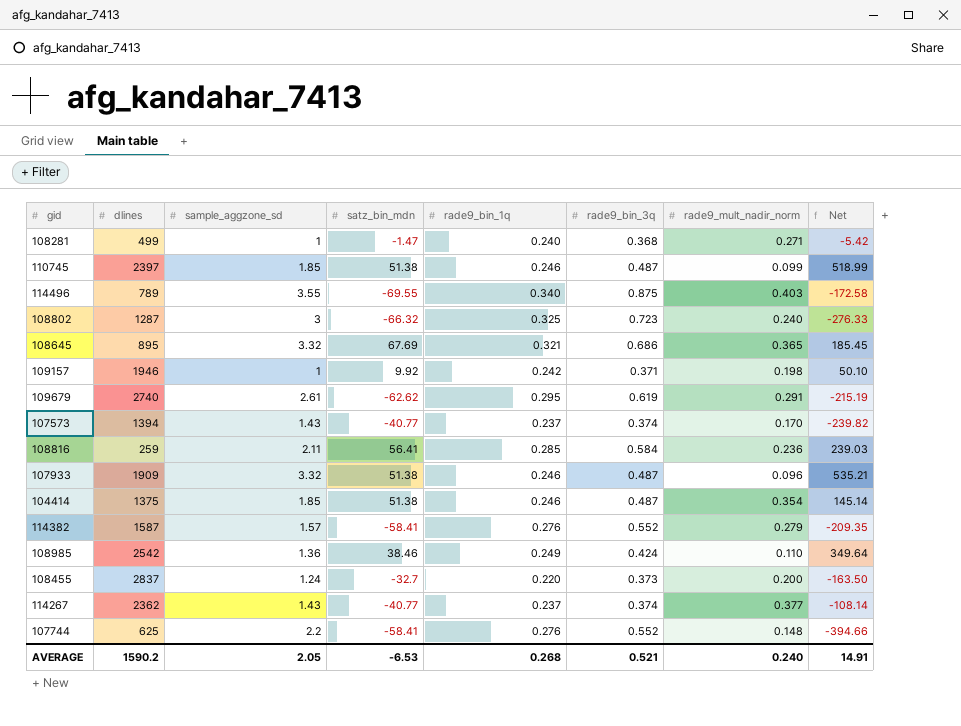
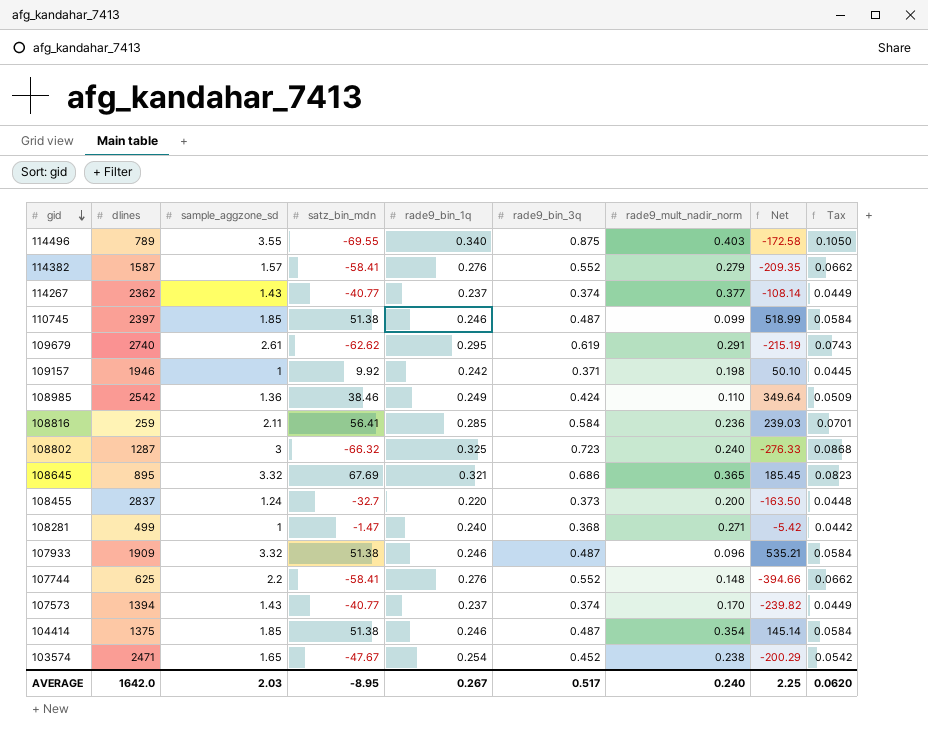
row order: none -> gid descending
column Tax | formula: none -> [rade9_bin_3q] * 0.12
row 103574: none -> 2471 | 1.65 | -47.67 | 0.254 | 0.452 | 0.238 | -200.29 | 0.0542
AVERAGE | dlines: 1590.2 -> 1642.0
AVERAGE | sample_aggzone_sd: 2.05 -> 2.03
AVERAGE | satz_bin_mdn: -6.53 -> -8.95
AVERAGE | rade9_bin_1q: 0.268 -> 0.267
AVERAGE | rade9_bin_3q: 0.521 -> 0.517
AVERAGE | Net: 14.91 -> 2.25

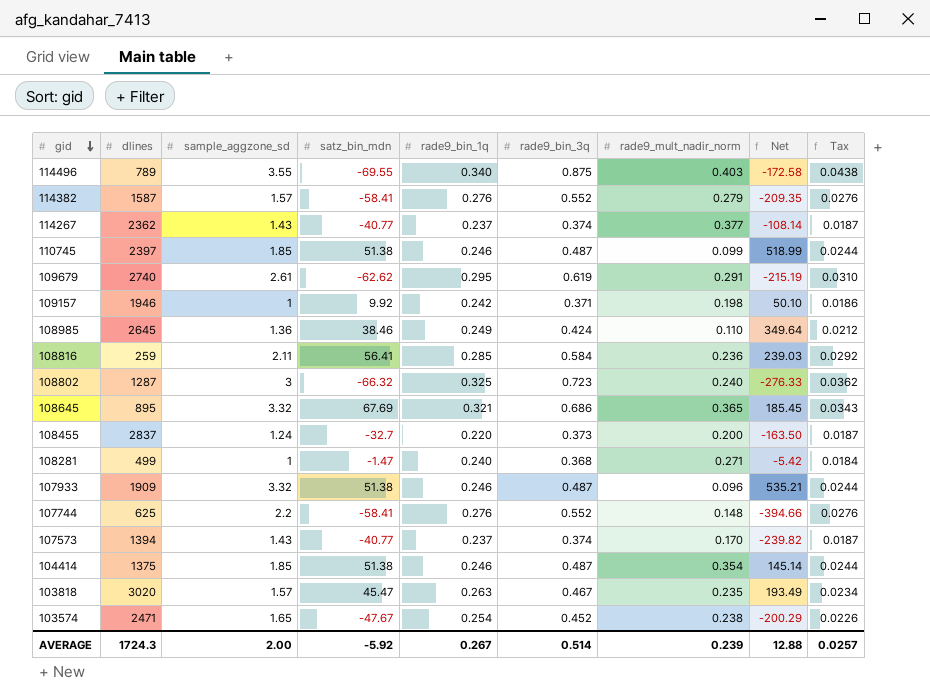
column Tax | formula: [rade9_bin_3q] * 0.12 -> [rade9_bin_3q] * 0.05
108985 | dlines: 2542 -> 2645
row 103818: none -> 3020 | 1.57 | 45.47 | 0.263 | 0.467 | 0.235 | 193.49 | 0.0234
AVERAGE | dlines: 1642.0 -> 1724.3
AVERAGE | sample_aggzone_sd: 2.03 -> 2.00
AVERAGE | satz_bin_mdn: -8.95 -> -5.92
AVERAGE | rade9_bin_3q: 0.517 -> 0.514
AVERAGE | rade9_mult_nadir_norm: 0.240 -> 0.239
AVERAGE | Net: 2.25 -> 12.88
AVERAGE | Tax: 0.0620 -> 0.0257

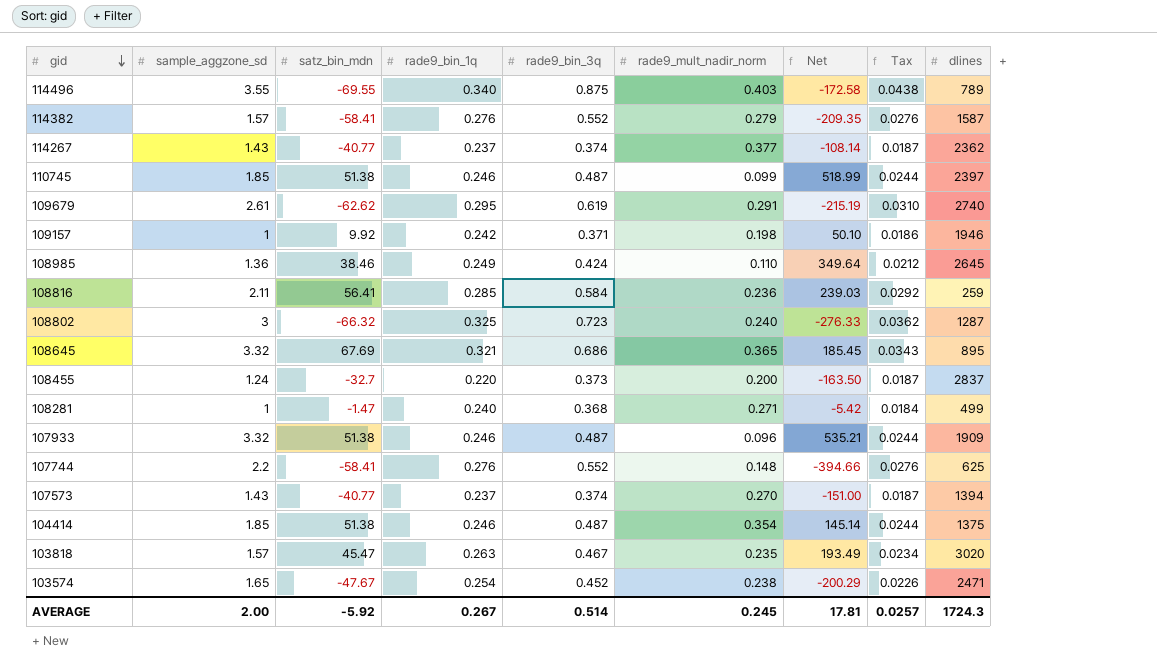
column dlines | position: 2 -> 9
107573 | rade9_mult_nadir_norm: 0.170 -> 0.270
107573 | Net: -239.82 -> -151.00
AVERAGE | rade9_mult_nadir_norm: 0.239 -> 0.245
AVERAGE | Net: 12.88 -> 17.81

